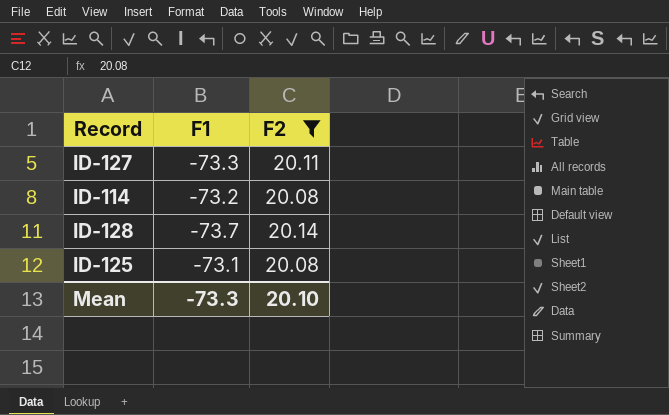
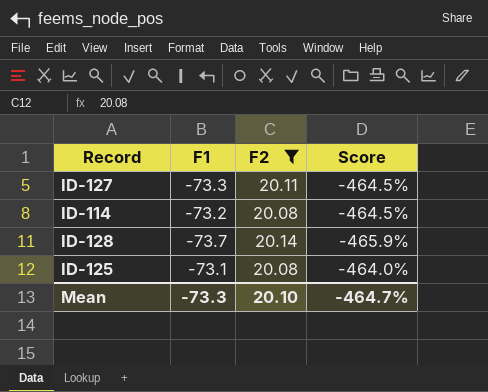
column Score | formula: none -> ([F1] - [F2]) / [F2]

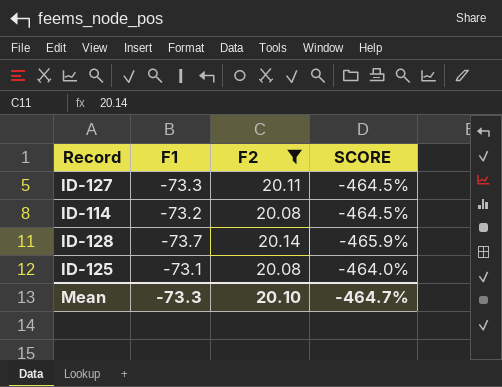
column name: Score -> SCORE

